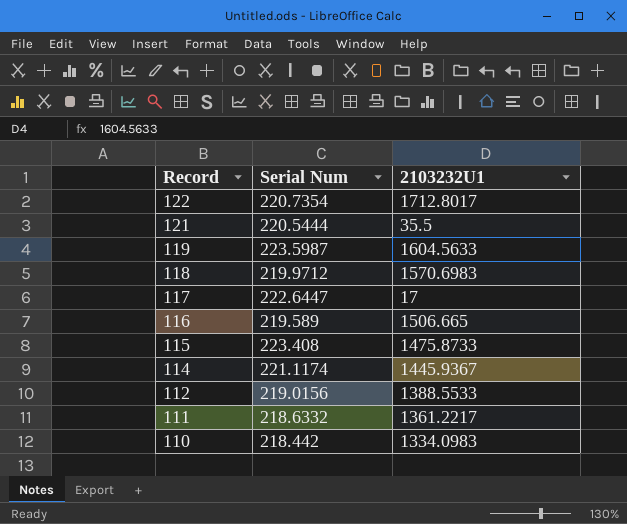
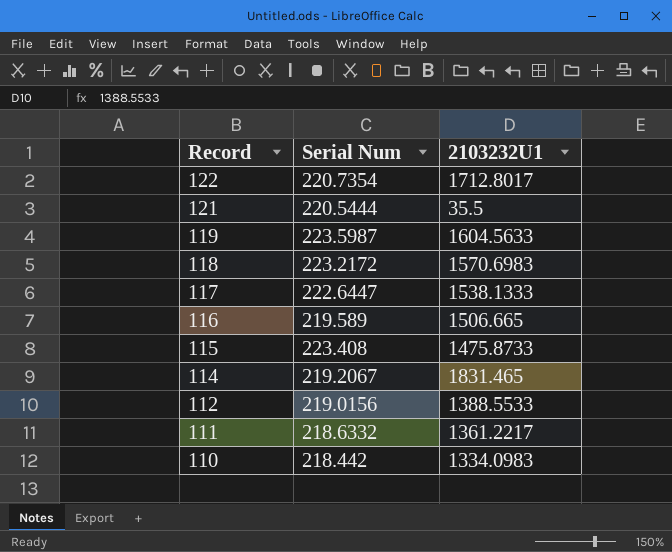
118 | Serial Num: 219.9712 -> 223.2172
117 | 2103232U1: 17 -> 1538.1333
114 | Serial Num: 221.1174 -> 219.2067
114 | 2103232U1: 1445.9367 -> 1831.465

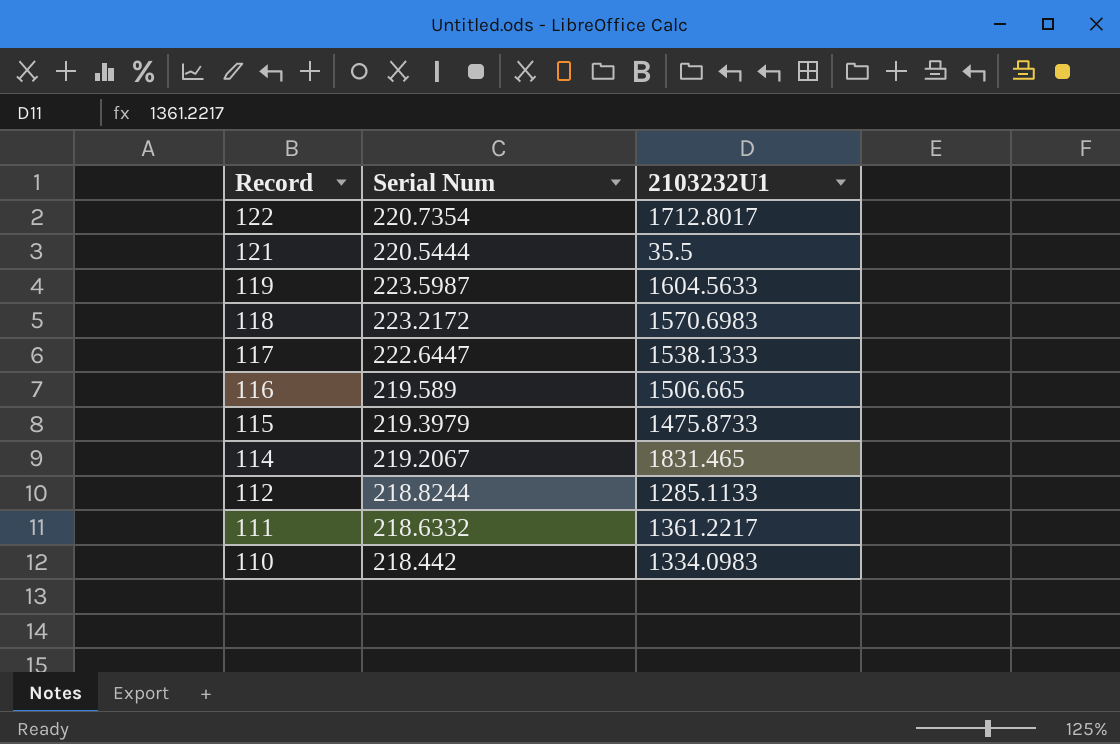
115 | Serial Num: 223.408 -> 219.3979
112 | Serial Num: 219.0156 -> 218.8244
112 | 2103232U1: 1388.5533 -> 1285.1133

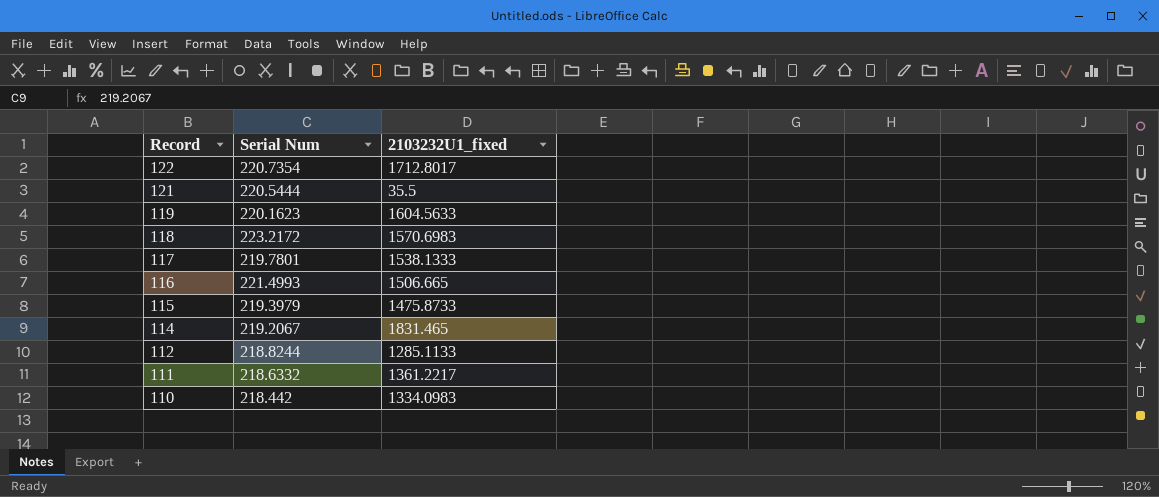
column name: 2103232U1 -> 2103232U1_fixed
119 | Serial Num: 223.5987 -> 220.1623
117 | Serial Num: 222.6447 -> 219.7801
116 | Serial Num: 219.589 -> 221.4993

